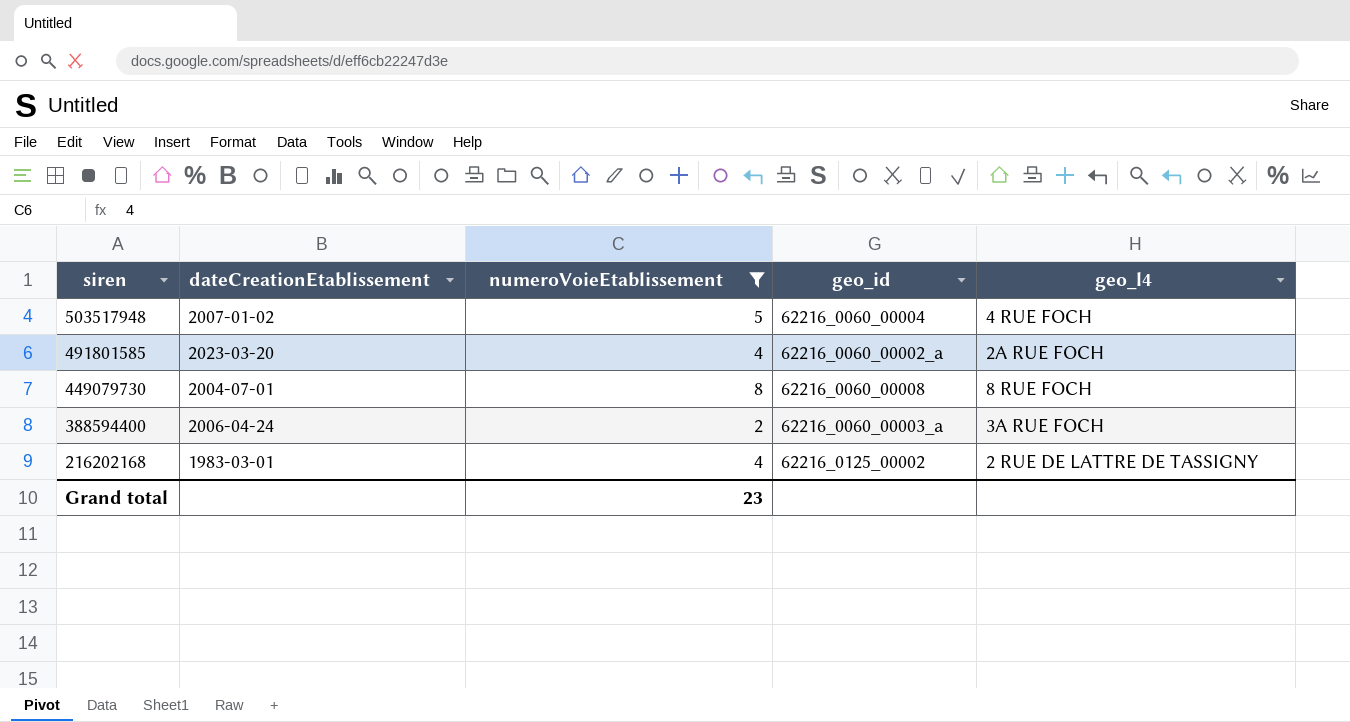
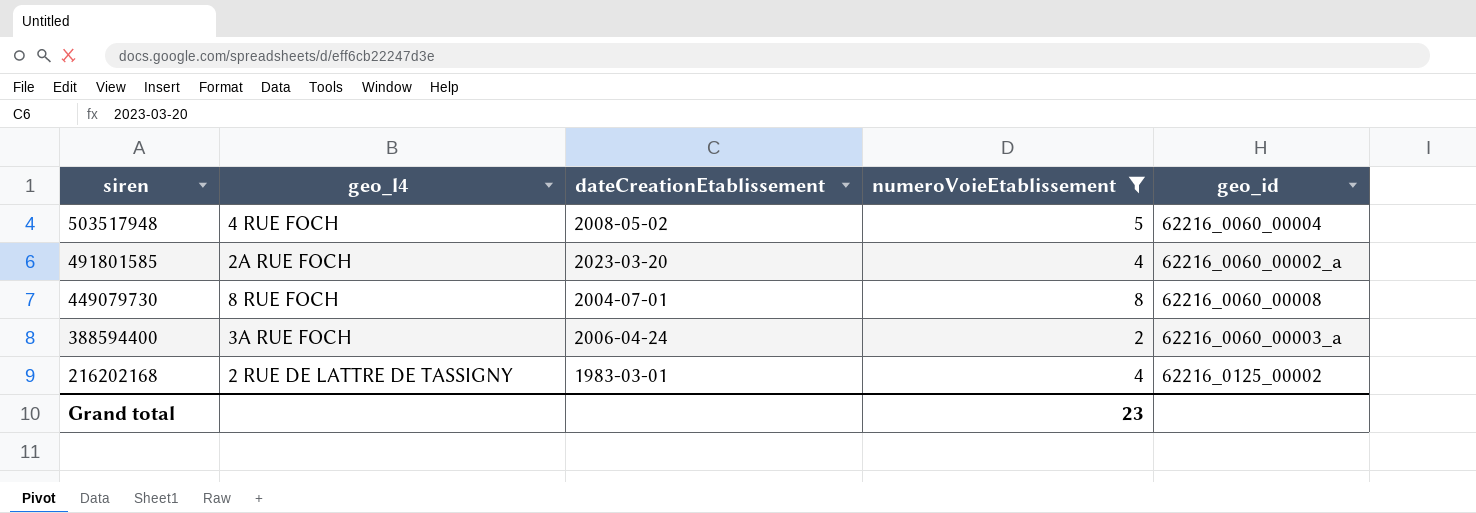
column geo_l4 | position: 5 -> 2
503517948 | dateCreationEtablissement: 2007-01-02 -> 2008-05-02

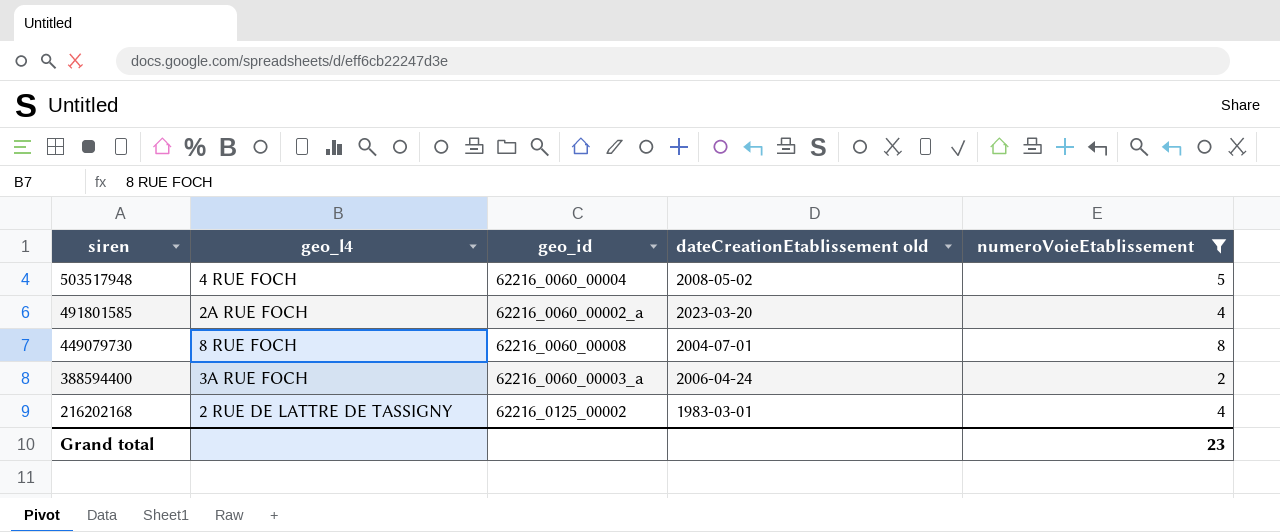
column geo_id | position: 5 -> 3
column name: dateCreationEtablissement -> dateCreationEtablissement old

